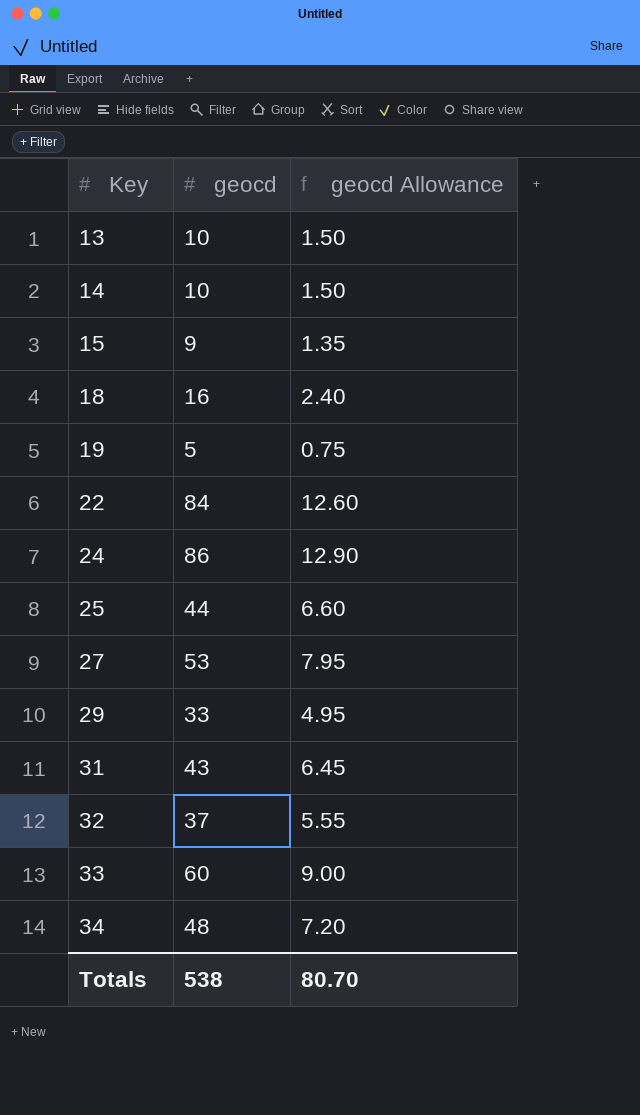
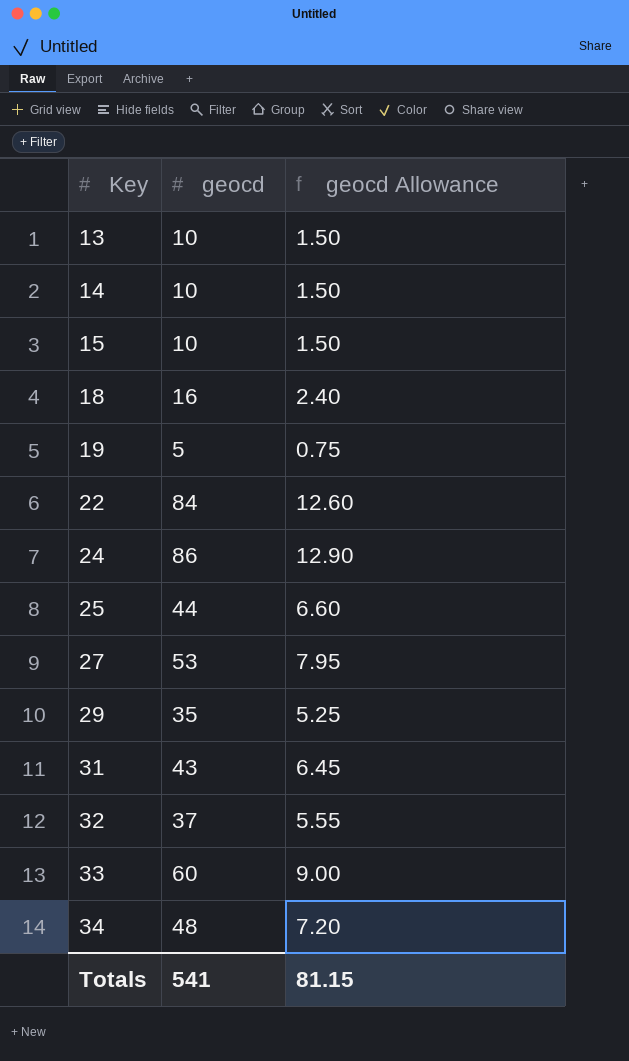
15 | geocd: 9 -> 10
15 | geocd Allowance: 1.35 -> 1.50
29 | geocd: 33 -> 35
29 | geocd Allowance: 4.95 -> 5.25
Totals | geocd: 538 -> 541
Totals | geocd Allowance: 80.70 -> 81.15

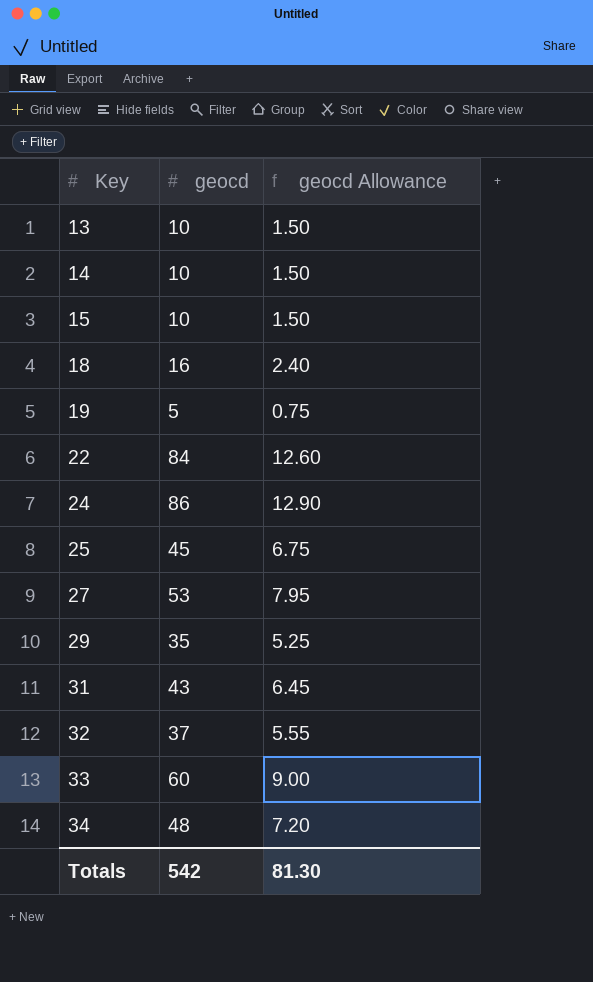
25 | geocd: 44 -> 45
25 | geocd Allowance: 6.60 -> 6.75
Totals | geocd: 541 -> 542
Totals | geocd Allowance: 81.15 -> 81.30

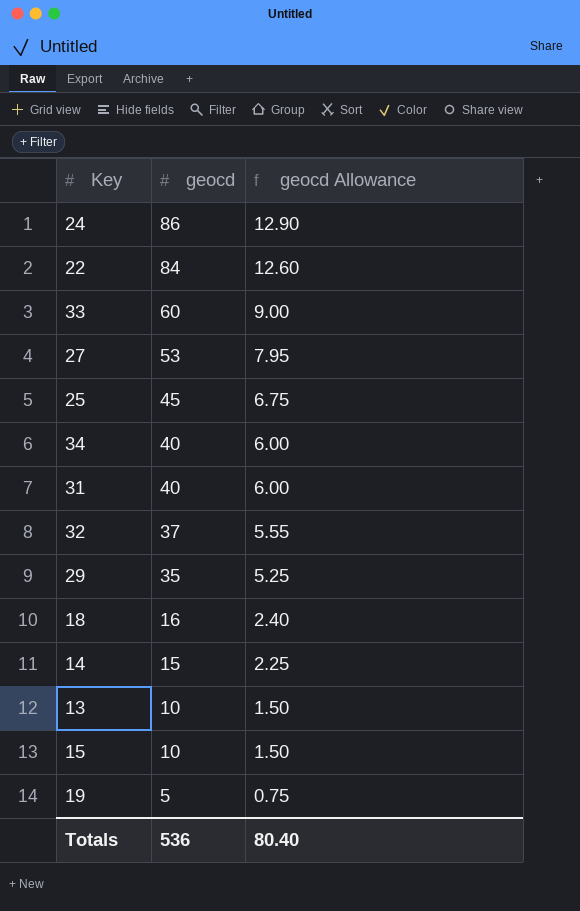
row order: Key ascending -> geocd descending
34 | geocd: 48 -> 40
34 | geocd Allowance: 7.20 -> 6.00
31 | geocd: 43 -> 40
31 | geocd Allowance: 6.45 -> 6.00
14 | geocd: 10 -> 15
14 | geocd Allowance: 1.50 -> 2.25
Totals | geocd: 542 -> 536
Totals | geocd Allowance: 81.30 -> 80.40

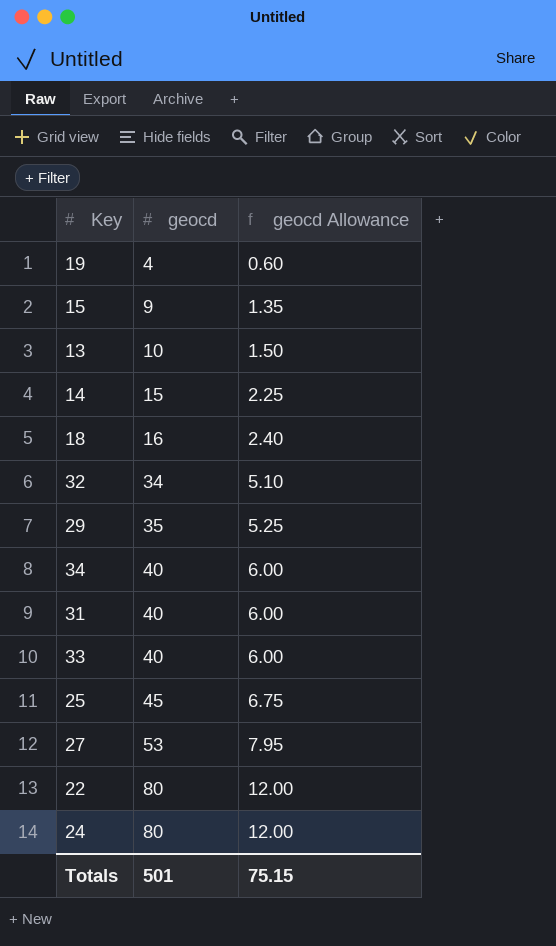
row order: geocd descending -> geocd ascending
19 | geocd: 5 -> 4
19 | geocd Allowance: 0.75 -> 0.60
15 | geocd: 10 -> 9
15 | geocd Allowance: 1.50 -> 1.35
32 | geocd: 37 -> 34
32 | geocd Allowance: 5.55 -> 5.10
33 | geocd: 60 -> 40
33 | geocd Allowance: 9.00 -> 6.00
22 | geocd: 84 -> 80
22 | geocd Allowance: 12.60 -> 12.00
24 | geocd: 86 -> 80
24 | geocd Allowance: 12.90 -> 12.00
Totals | geocd: 536 -> 501
Totals | geocd Allowance: 80.40 -> 75.15

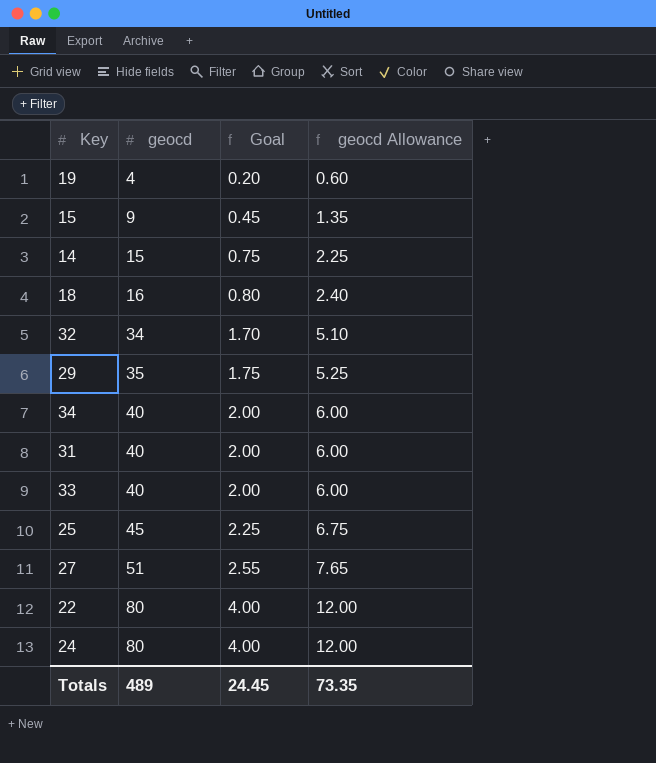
column Goal | formula: none -> [geocd] * 0.05
row 13: 10 | 1.50 -> none
27 | geocd: 53 -> 51
27 | geocd Allowance: 7.95 -> 7.65
Totals | geocd: 501 -> 489
Totals | geocd Allowance: 75.15 -> 73.35

